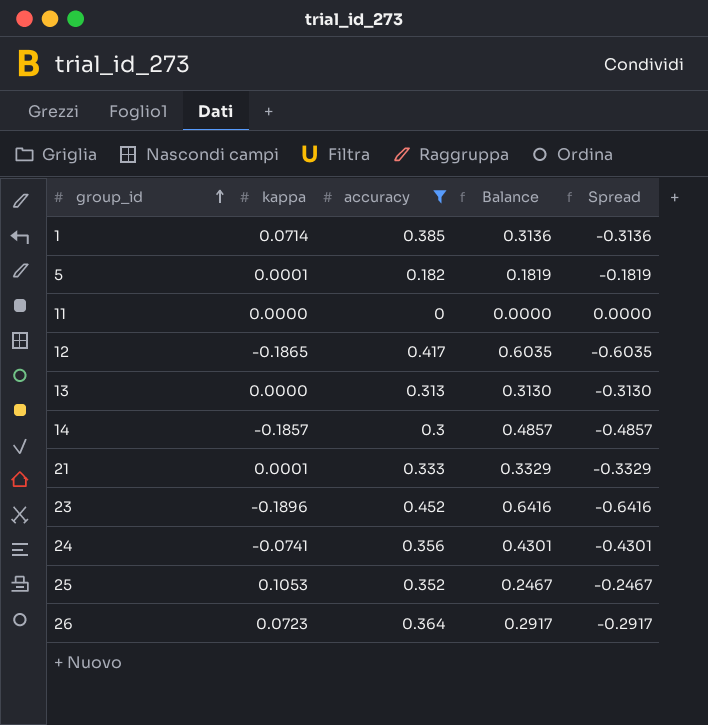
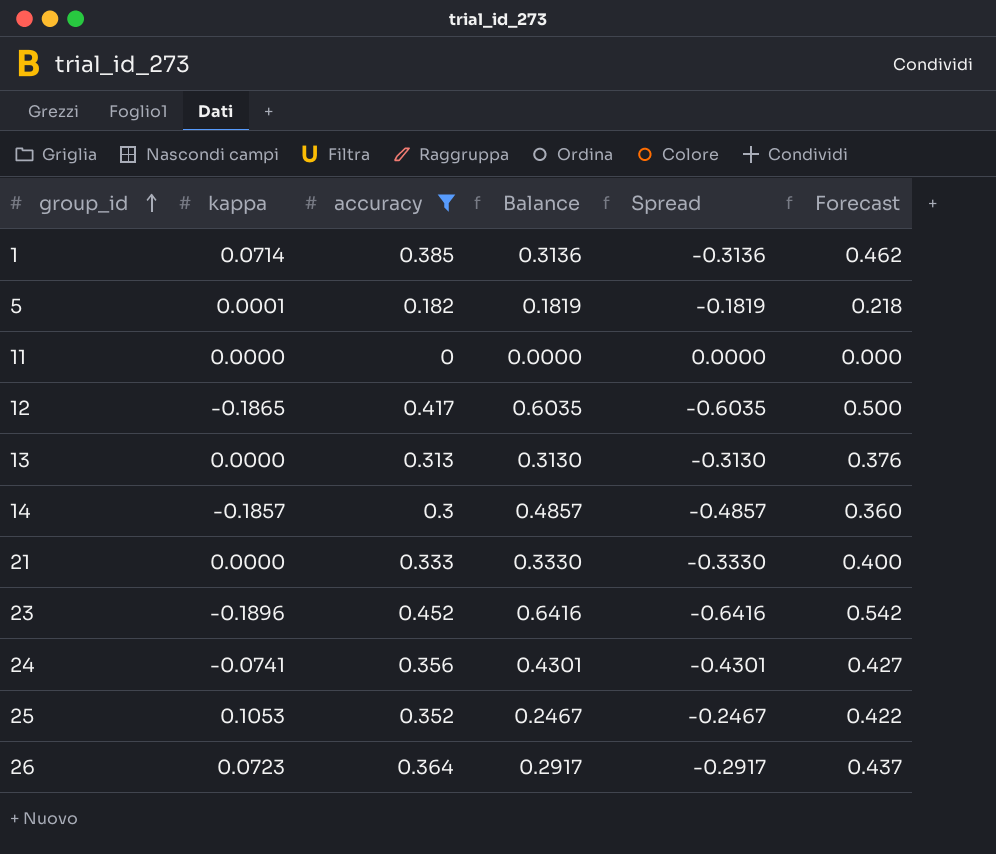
column Forecast | formula: none -> [accuracy] * 1.2
21 | kappa: 0.0001 -> 0.0000
21 | Balance: 0.3329 -> 0.3330
21 | Spread: -0.3329 -> -0.3330

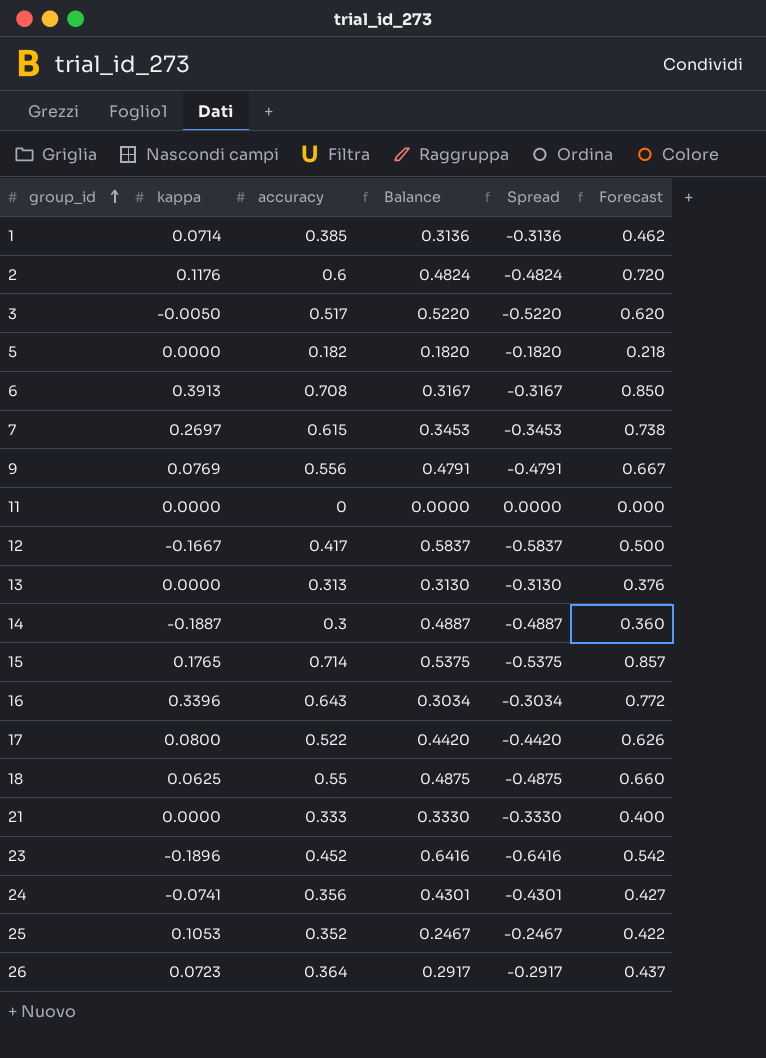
filter: accuracy <= 0.452 -> none
5 | kappa: 0.0001 -> 0.0000
5 | Balance: 0.1819 -> 0.1820
5 | Spread: -0.1819 -> -0.1820
12 | kappa: -0.1865 -> -0.1667
12 | Balance: 0.6035 -> 0.5837
12 | Spread: -0.6035 -> -0.5837
14 | kappa: -0.1857 -> -0.1887
14 | Balance: 0.4857 -> 0.4887
14 | Spread: -0.4857 -> -0.4887

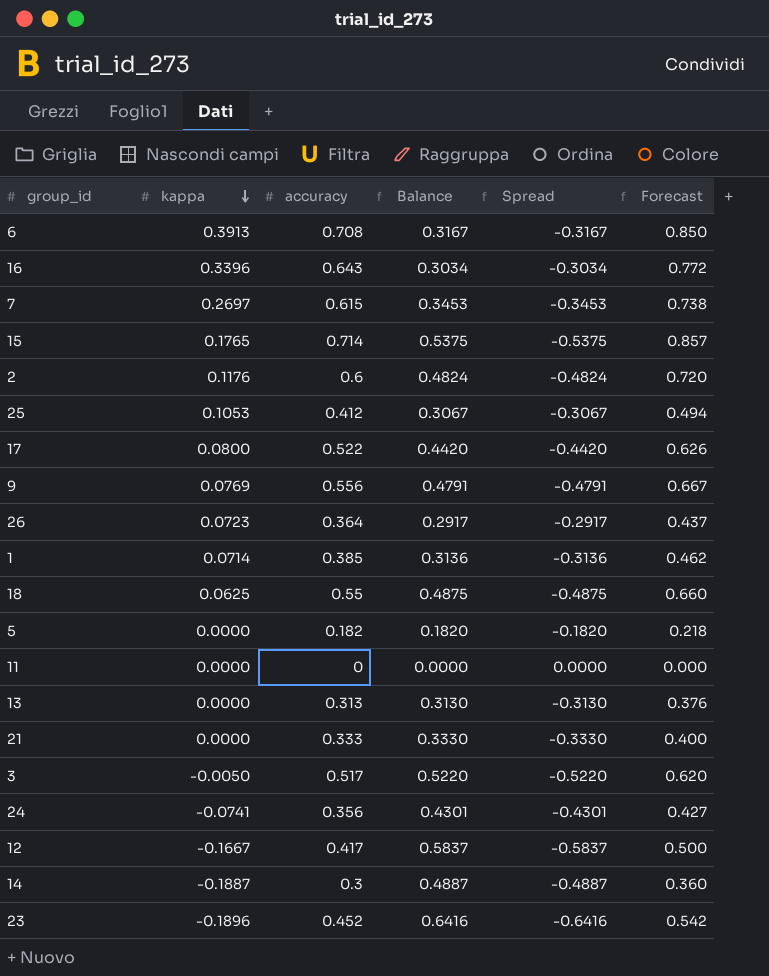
row order: group_id ascending -> kappa descending
25 | accuracy: 0.352 -> 0.412
25 | Balance: 0.2467 -> 0.3067
25 | Spread: -0.2467 -> -0.3067
25 | Forecast: 0.422 -> 0.494

